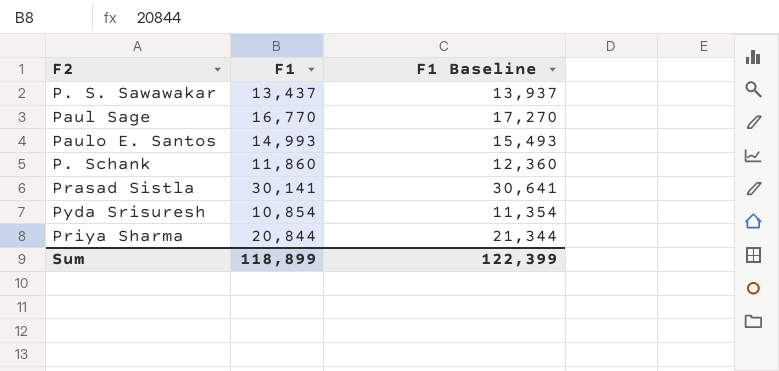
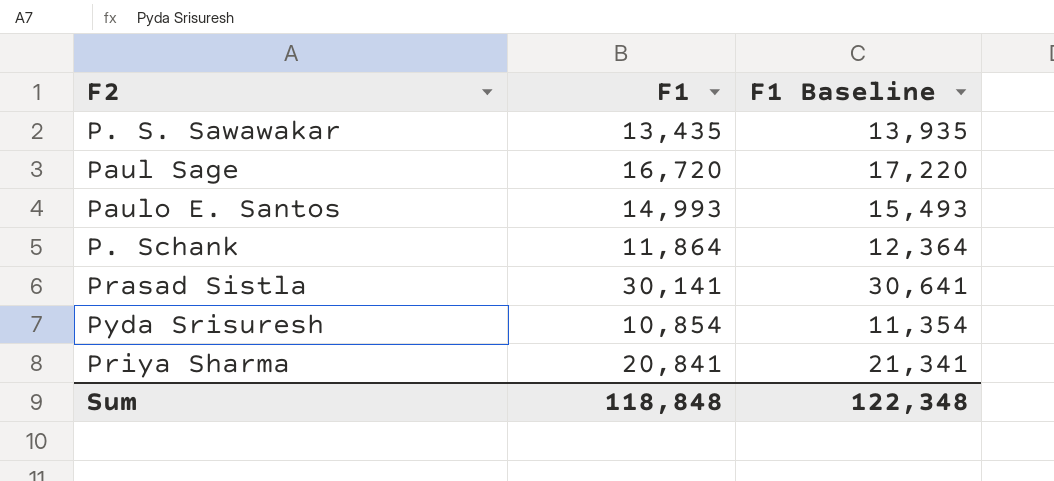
P. S. Sawawakar | F1: 13,437 -> 13,435
P. S. Sawawakar | F1 Baseline: 13,937 -> 13,935
Paul Sage | F1: 16,770 -> 16,720
Paul Sage | F1 Baseline: 17,270 -> 17,220
P. Schank | F1: 11,860 -> 11,864
P. Schank | F1 Baseline: 12,360 -> 12,364
Priya Sharma | F1: 20,844 -> 20,841
Priya Sharma | F1 Baseline: 21,344 -> 21,341
Sum | F1: 118,899 -> 118,848
Sum | F1 Baseline: 122,399 -> 122,348

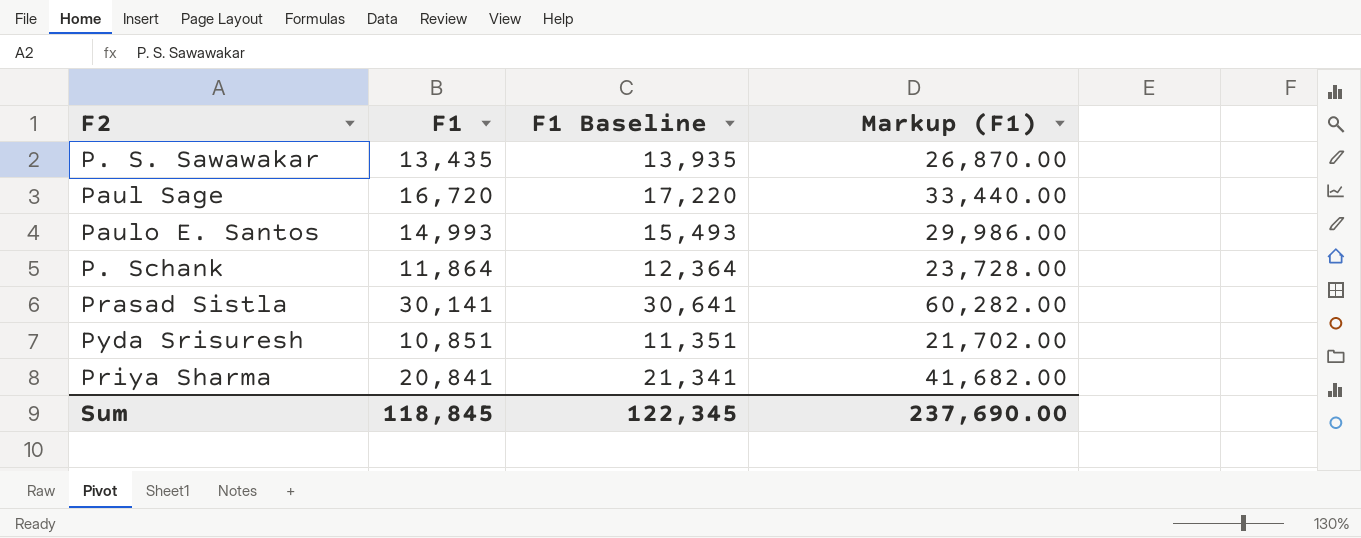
column Markup (F1) | formula: none -> [F1] * 2
Pyda Srisuresh | F1: 10,854 -> 10,851
Pyda Srisuresh | F1 Baseline: 11,354 -> 11,351
Sum | F1: 118,848 -> 118,845
Sum | F1 Baseline: 122,348 -> 122,345

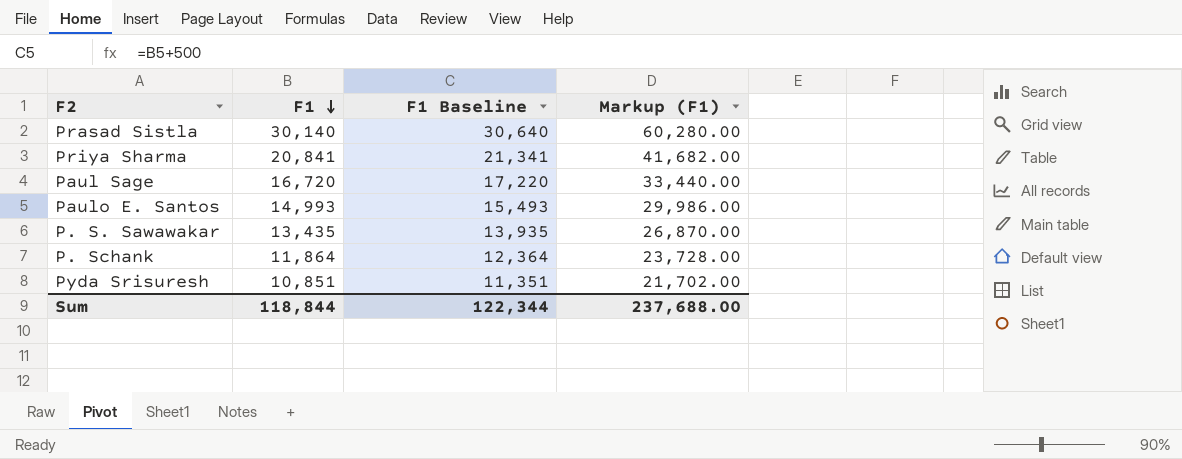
row order: none -> F1 descending
Prasad Sistla | F1: 30,141 -> 30,140
Prasad Sistla | F1 Baseline: 30,641 -> 30,640
Prasad Sistla | Markup (F1): 60,282.00 -> 60,280.00
Sum | F1: 118,845 -> 118,844
Sum | F1 Baseline: 122,345 -> 122,344
Sum | Markup (F1): 237,690.00 -> 237,688.00

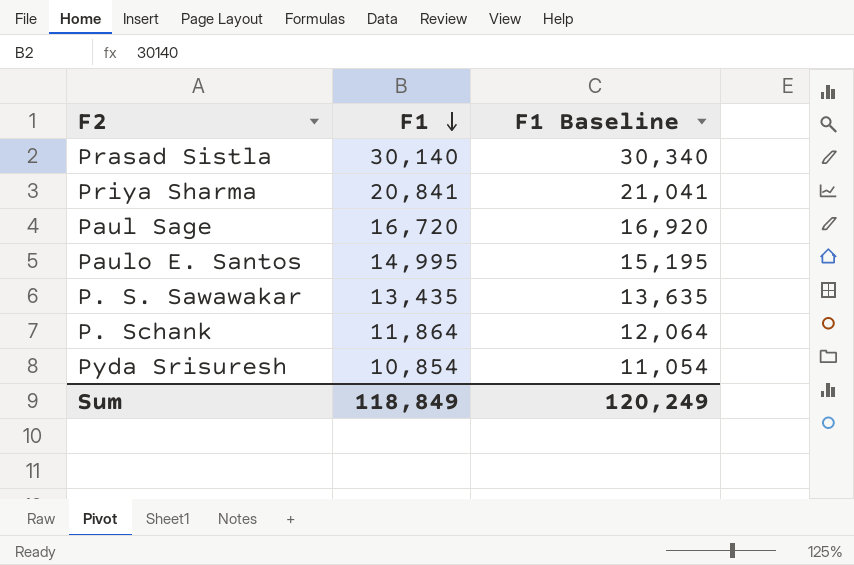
column Markup (F1) | formula: [F1] * 2 -> none
column F1 Baseline | formula: [F1] + 500 -> [F1] + 200
Paulo E. Santos | F1: 14,993 -> 14,995
Pyda Srisuresh | F1: 10,851 -> 10,854
Sum | F1: 118,844 -> 118,849
Sum | F1 Baseline: 122,344 -> 120,249

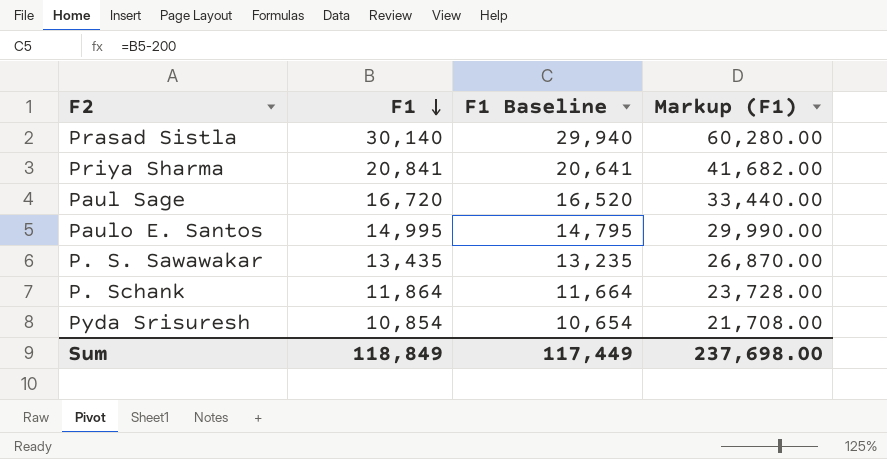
column F1 Baseline | formula: [F1] + 200 -> [F1] - 200
column Markup (F1) | formula: none -> [F1] * 2
Sum | F1 Baseline: 120,249 -> 117,449

